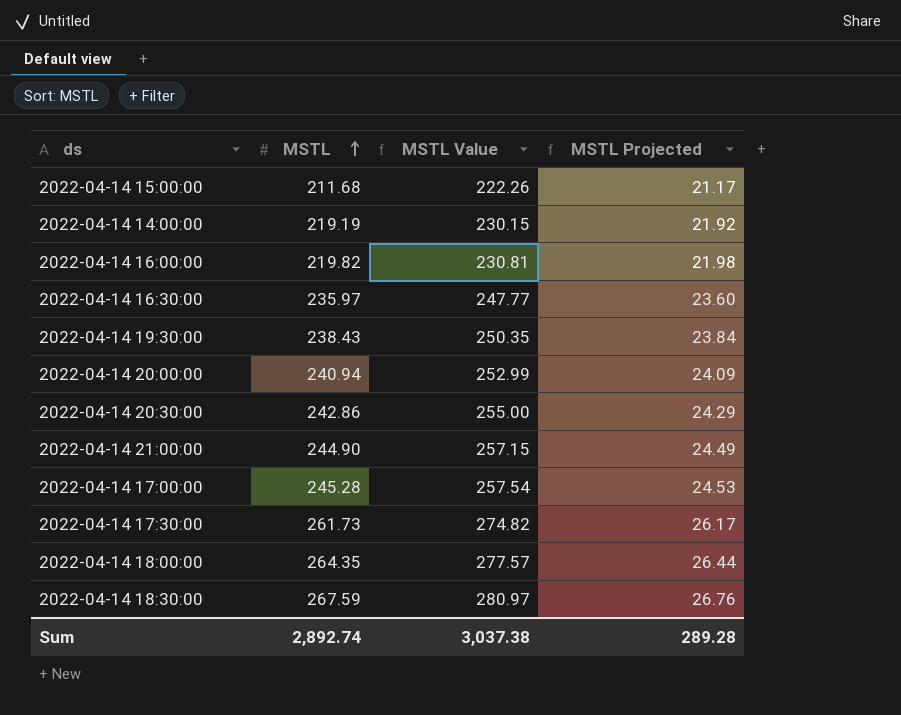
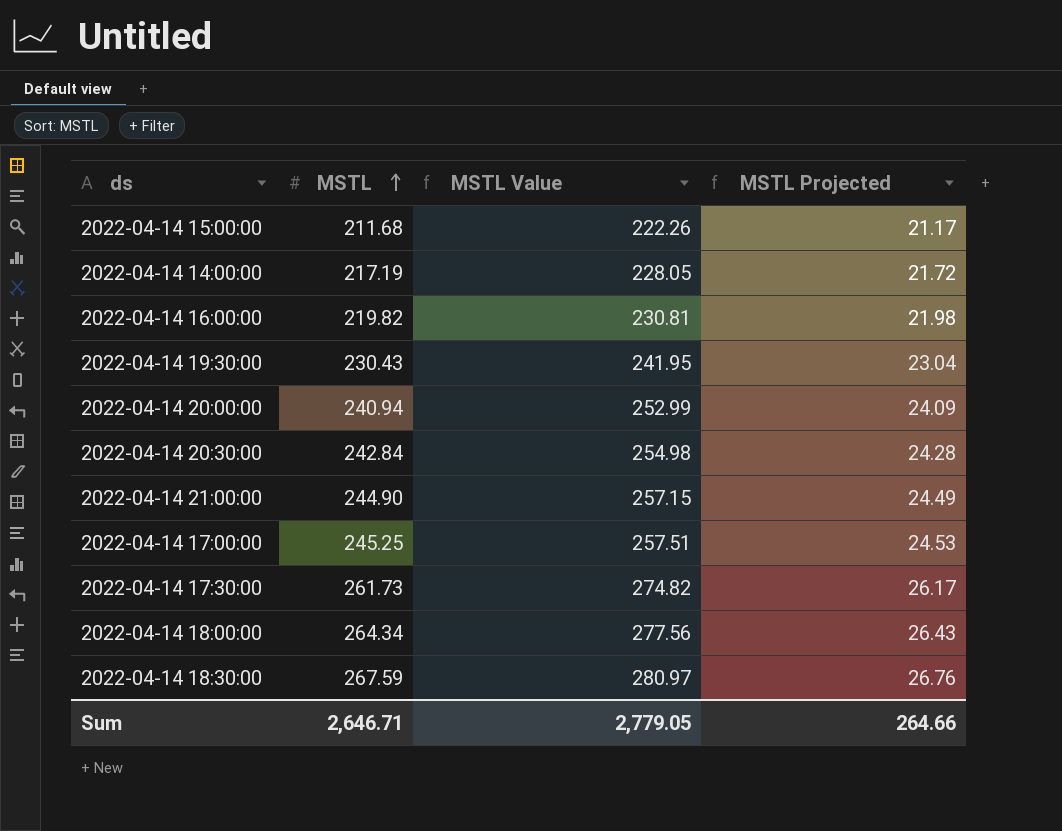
row 2022-04-14 16:30:00: 235.97 | 247.77 | 23.60 -> none
2022-04-14 14:00:00 | MSTL: 219.19 -> 217.19
2022-04-14 14:00:00 | MSTL Value: 230.15 -> 228.05
2022-04-14 14:00:00 | MSTL Projected: 21.92 -> 21.72
2022-04-14 19:30:00 | MSTL: 238.43 -> 230.43
2022-04-14 19:30:00 | MSTL Value: 250.35 -> 241.95
2022-04-14 19:30:00 | MSTL Projected: 23.84 -> 23.04
2022-04-14 20:30:00 | MSTL: 242.86 -> 242.84
2022-04-14 20:30:00 | MSTL Value: 255.00 -> 254.98
2022-04-14 20:30:00 | MSTL Projected: 24.29 -> 24.28
2022-04-14 17:00:00 | MSTL: 245.28 -> 245.25
2022-04-14 17:00:00 | MSTL Value: 257.54 -> 257.51
2022-04-14 18:00:00 | MSTL: 264.35 -> 264.34
2022-04-14 18:00:00 | MSTL Value: 277.57 -> 277.56
2022-04-14 18:00:00 | MSTL Projected: 26.44 -> 26.43
Sum | MSTL: 2,892.74 -> 2,646.71
Sum | MSTL Value: 3,037.38 -> 2,779.05
Sum | MSTL Projected: 289.28 -> 264.66

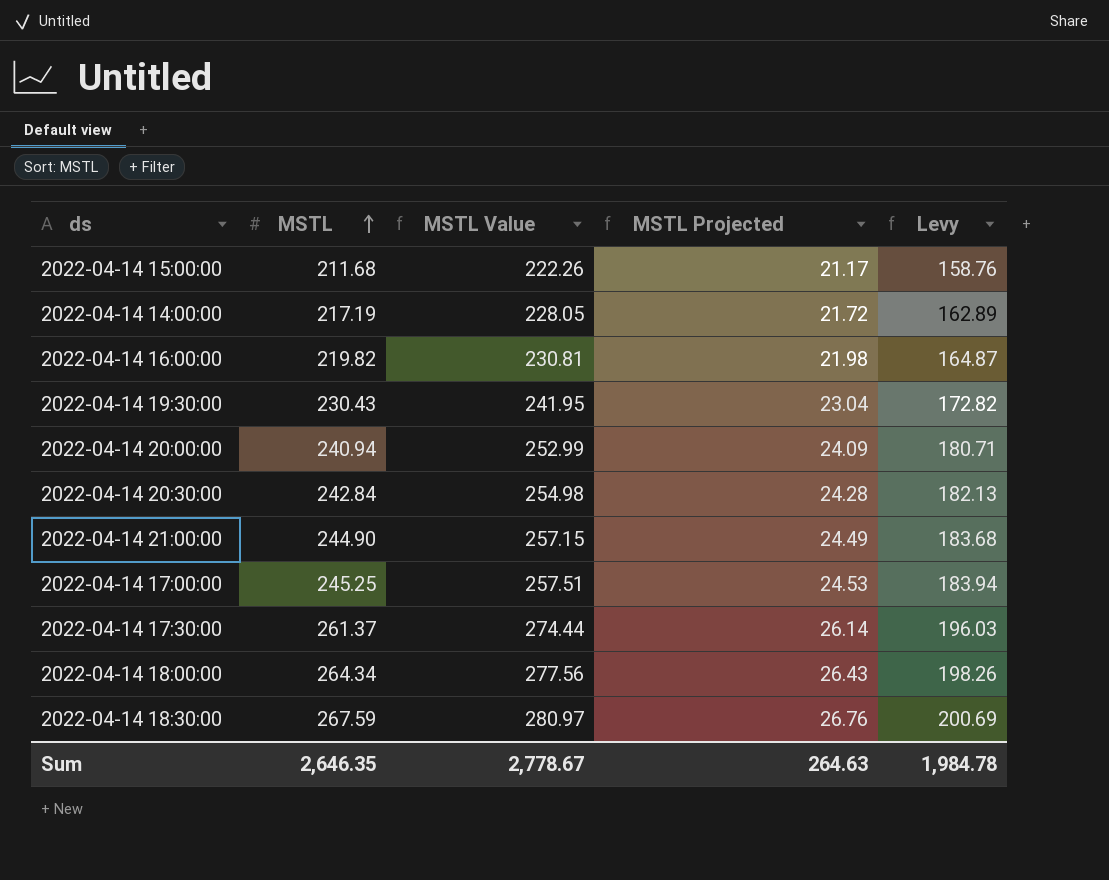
column Levy | formula: none -> [MSTL] * 0.75
2022-04-14 17:30:00 | MSTL: 261.73 -> 261.37
2022-04-14 17:30:00 | MSTL Value: 274.82 -> 274.44
2022-04-14 17:30:00 | MSTL Projected: 26.17 -> 26.14
Sum | MSTL: 2,646.71 -> 2,646.35
Sum | MSTL Value: 2,779.05 -> 2,778.67
Sum | MSTL Projected: 264.66 -> 264.63

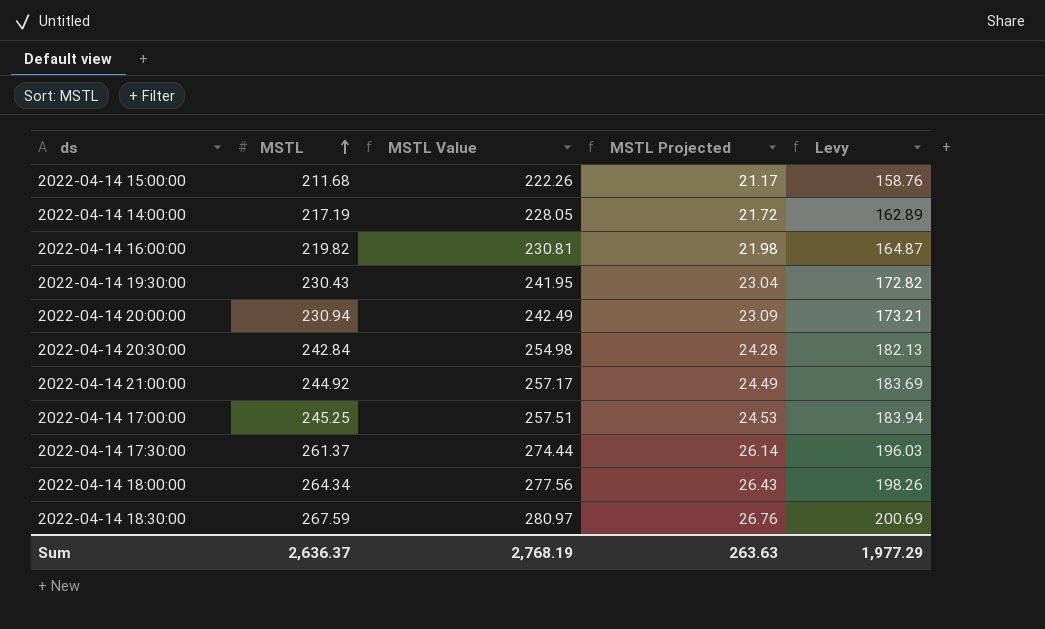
2022-04-14 20:00:00 | MSTL: 240.94 -> 230.94
2022-04-14 20:00:00 | MSTL Value: 252.99 -> 242.49
2022-04-14 20:00:00 | MSTL Projected: 24.09 -> 23.09
2022-04-14 20:00:00 | Levy: 180.71 -> 173.21
2022-04-14 21:00:00 | MSTL: 244.90 -> 244.92
2022-04-14 21:00:00 | MSTL Value: 257.15 -> 257.17
2022-04-14 21:00:00 | Levy: 183.68 -> 183.69
Sum | MSTL: 2,646.35 -> 2,636.37
Sum | MSTL Value: 2,778.67 -> 2,768.19
Sum | MSTL Projected: 264.63 -> 263.63
Sum | Levy: 1,984.78 -> 1,977.29

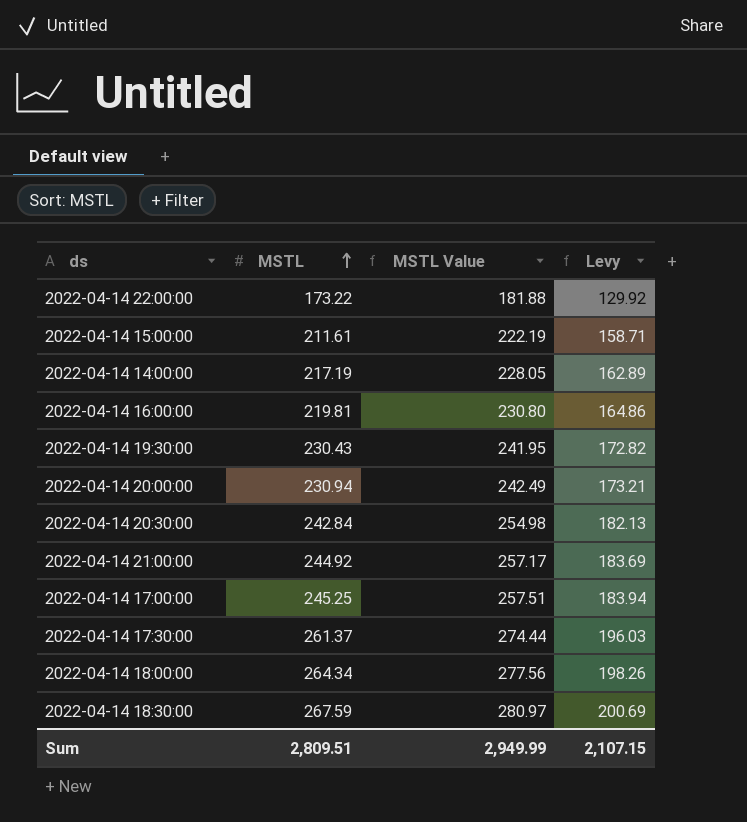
column MSTL Projected | formula: [MSTL] * 0.1 -> none
row 2022-04-14 22:00:00: none -> 173.22 | 181.88 | 129.92
2022-04-14 15:00:00 | MSTL: 211.68 -> 211.61
2022-04-14 15:00:00 | MSTL Value: 222.26 -> 222.19
2022-04-14 15:00:00 | Levy: 158.76 -> 158.71
2022-04-14 16:00:00 | MSTL: 219.82 -> 219.81
2022-04-14 16:00:00 | MSTL Value: 230.81 -> 230.80
2022-04-14 16:00:00 | Levy: 164.87 -> 164.86
Sum | MSTL: 2,636.37 -> 2,809.51
Sum | MSTL Value: 2,768.19 -> 2,949.99
Sum | Levy: 1,977.29 -> 2,107.15

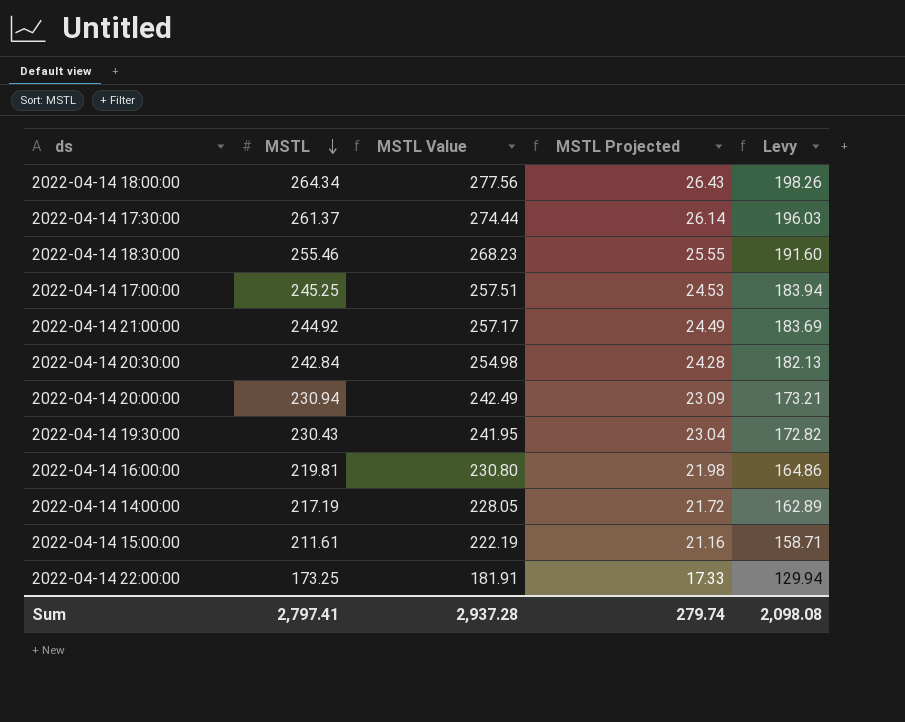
row order: MSTL ascending -> MSTL descending
column MSTL Projected | formula: none -> [MSTL] * 0.1
2022-04-14 18:30:00 | MSTL: 267.59 -> 255.46
2022-04-14 18:30:00 | MSTL Value: 280.97 -> 268.23
2022-04-14 18:30:00 | Levy: 200.69 -> 191.60
2022-04-14 22:00:00 | MSTL: 173.22 -> 173.25
2022-04-14 22:00:00 | MSTL Value: 181.88 -> 181.91
2022-04-14 22:00:00 | Levy: 129.92 -> 129.94
Sum | MSTL: 2,809.51 -> 2,797.41
Sum | MSTL Value: 2,949.99 -> 2,937.28
Sum | Levy: 2,107.15 -> 2,098.08

